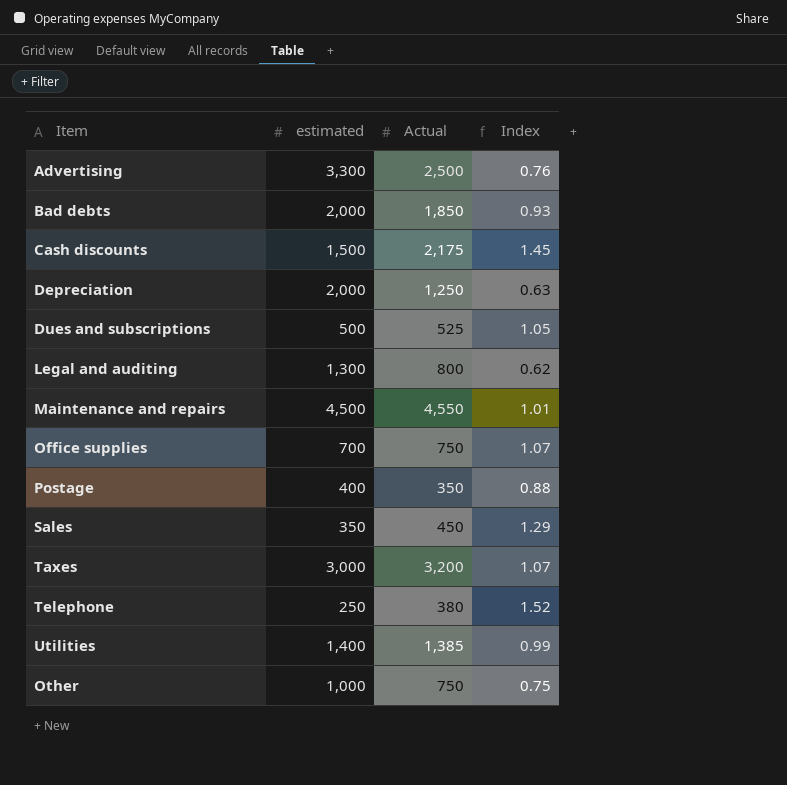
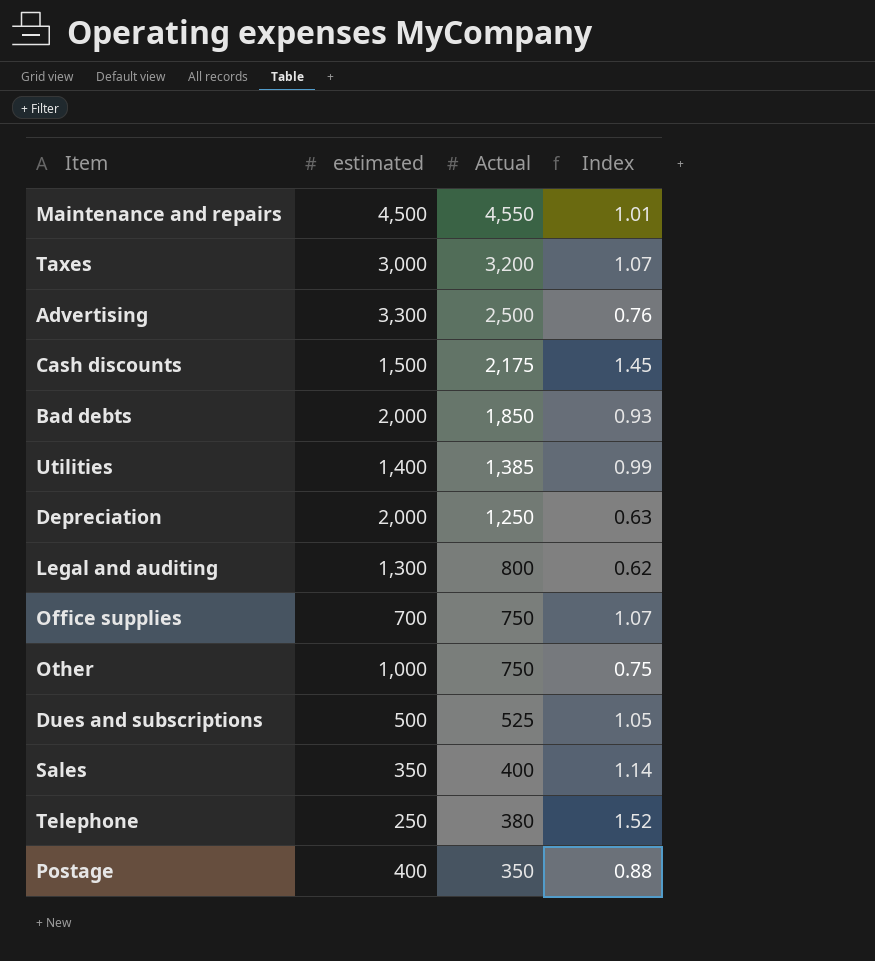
row order: none -> Actual descending
Sales | Actual: 450 -> 400
Sales | Index: 1.29 -> 1.14

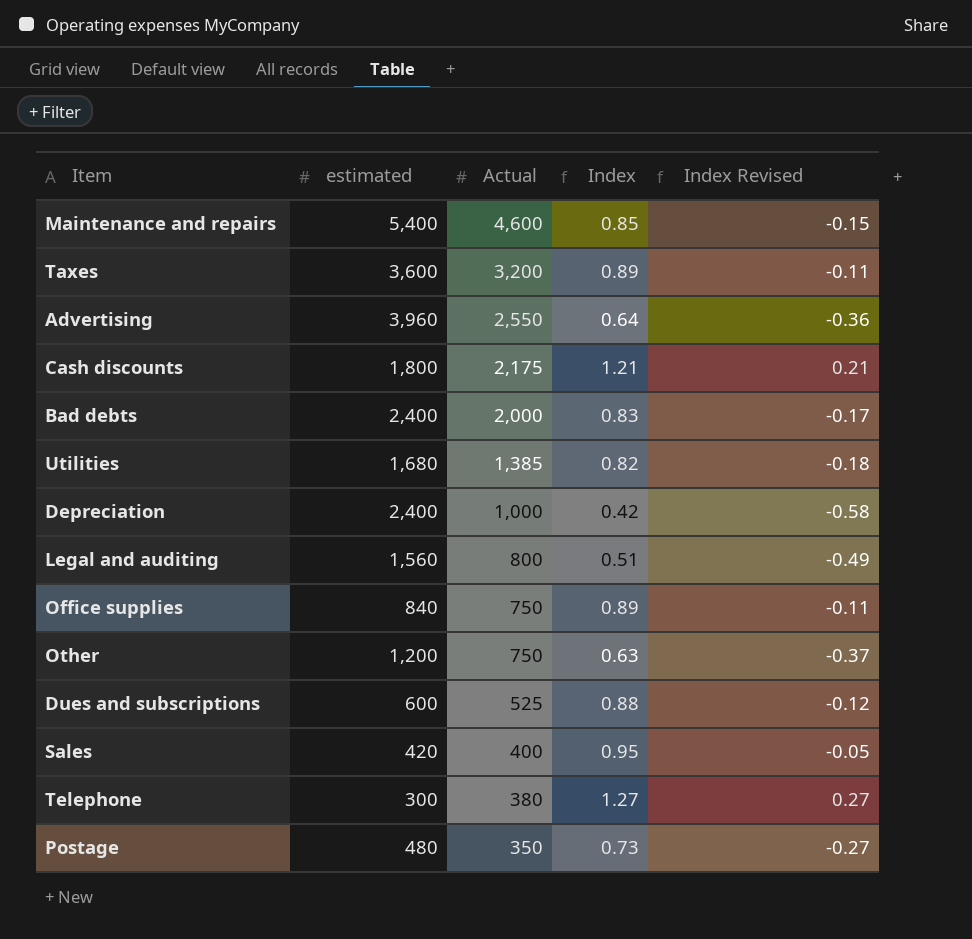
column Index Revised | formula: none -> [Index] - 1
Maintenance and repairs | estimated: 4,500 -> 5,400
Maintenance and repairs | Actual: 4,550 -> 4,600
Maintenance and repairs | Index: 1.01 -> 0.85
Taxes | estimated: 3,000 -> 3,600
Taxes | Index: 1.07 -> 0.89
Advertising | estimated: 3,300 -> 3,960
Advertising | Actual: 2,500 -> 2,550
Advertising | Index: 0.76 -> 0.64
Cash discounts | estimated: 1,500 -> 1,800
Cash discounts | Index: 1.45 -> 1.21
Bad debts | estimated: 2,000 -> 2,400
Bad debts | Actual: 1,850 -> 2,000
Bad debts | Index: 0.93 -> 0.83
Utilities | estimated: 1,400 -> 1,680
Utilities | Index: 0.99 -> 0.82
Depreciation | estimated: 2,000 -> 2,400
Depreciation | Actual: 1,250 -> 1,000
Depreciation | Index: 0.63 -> 0.42
Legal and auditing | estimated: 1,300 -> 1,560
Legal and auditing | Index: 0.62 -> 0.51
Office supplies | estimated: 700 -> 840
Office supplies | Index: 1.07 -> 0.89
Other | estimated: 1,000 -> 1,200
Other | Index: 0.75 -> 0.63
Dues and subscriptions | estimated: 500 -> 600
Dues and subscriptions | Index: 1.05 -> 0.88
Sales | estimated: 350 -> 420
Sales | Index: 1.14 -> 0.95
Telephone | estimated: 250 -> 300
Telephone | Index: 1.52 -> 1.27
Postage | estimated: 400 -> 480
Postage | Index: 0.88 -> 0.73

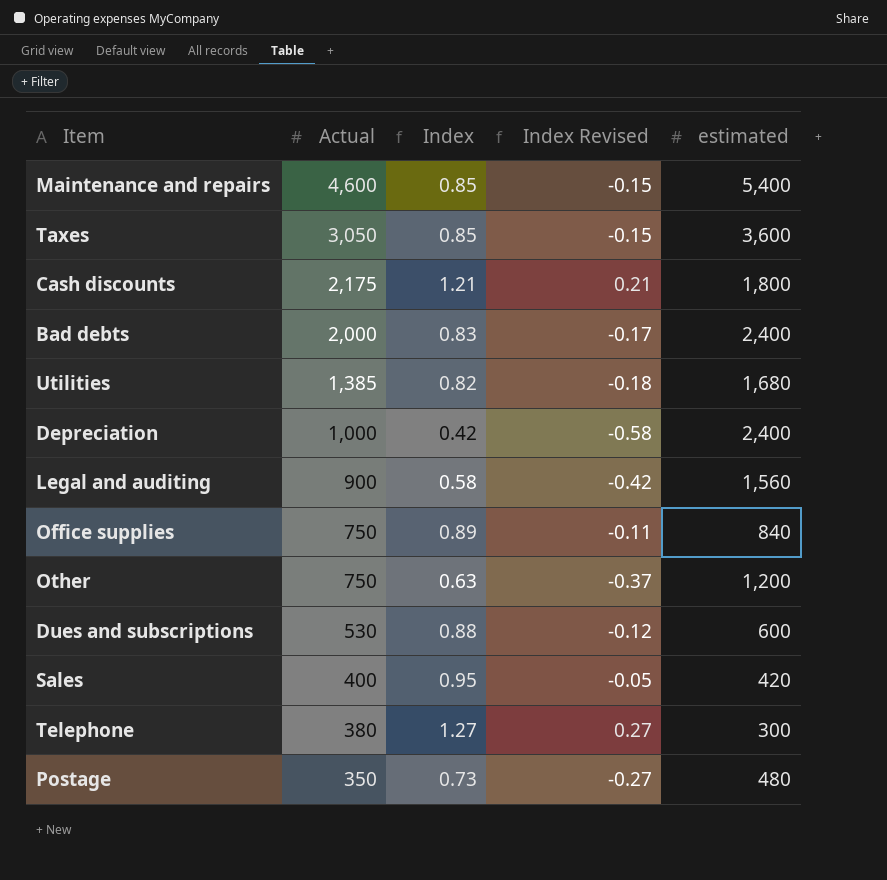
column estimated | position: 2 -> 5
row Advertising: 3,960 | 2,550 | 0.64 | -0.36 -> none
Taxes | Actual: 3,200 -> 3,050
Taxes | Index: 0.89 -> 0.85
Taxes | Index Revised: -0.11 -> -0.15
Legal and auditing | Actual: 800 -> 900
Legal and auditing | Index: 0.51 -> 0.58
Legal and auditing | Index Revised: -0.49 -> -0.42
Dues and subscriptions | Actual: 525 -> 530

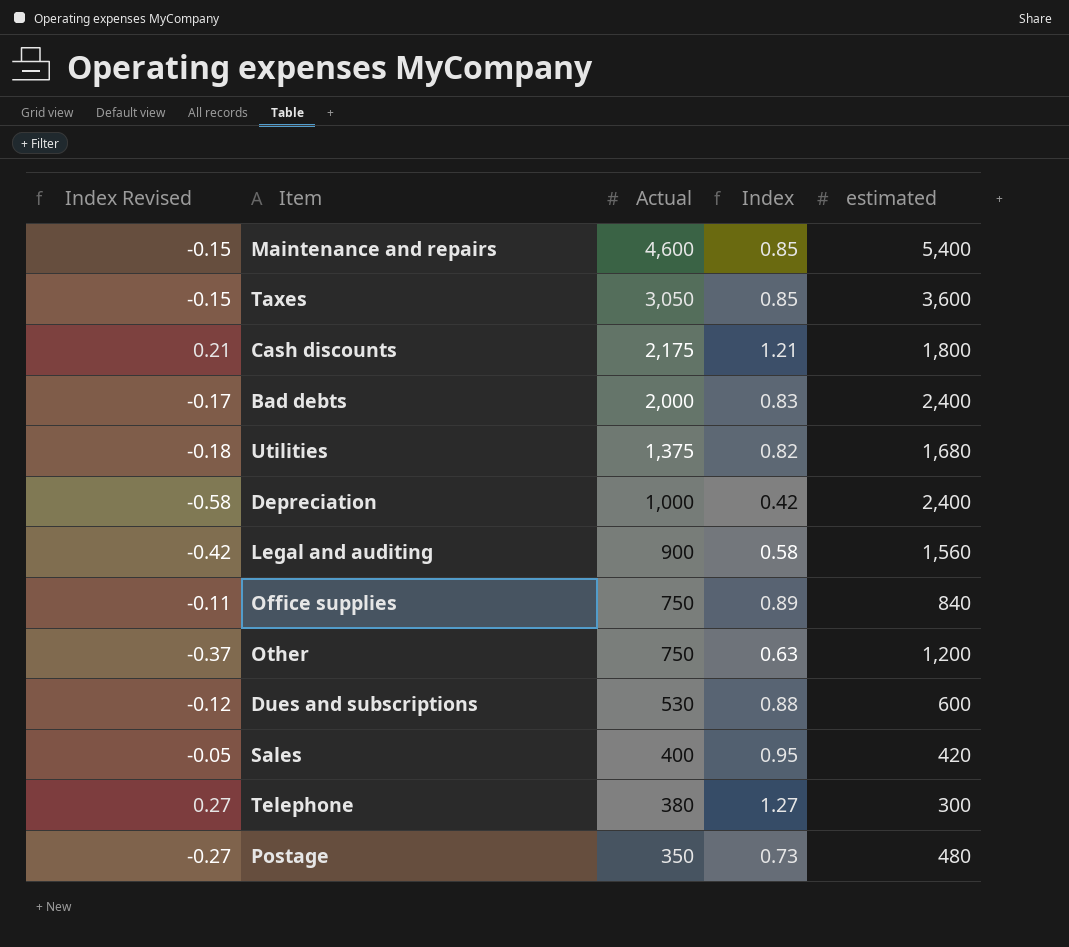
column Index Revised | position: 4 -> 1
Utilities | Actual: 1,385 -> 1,375

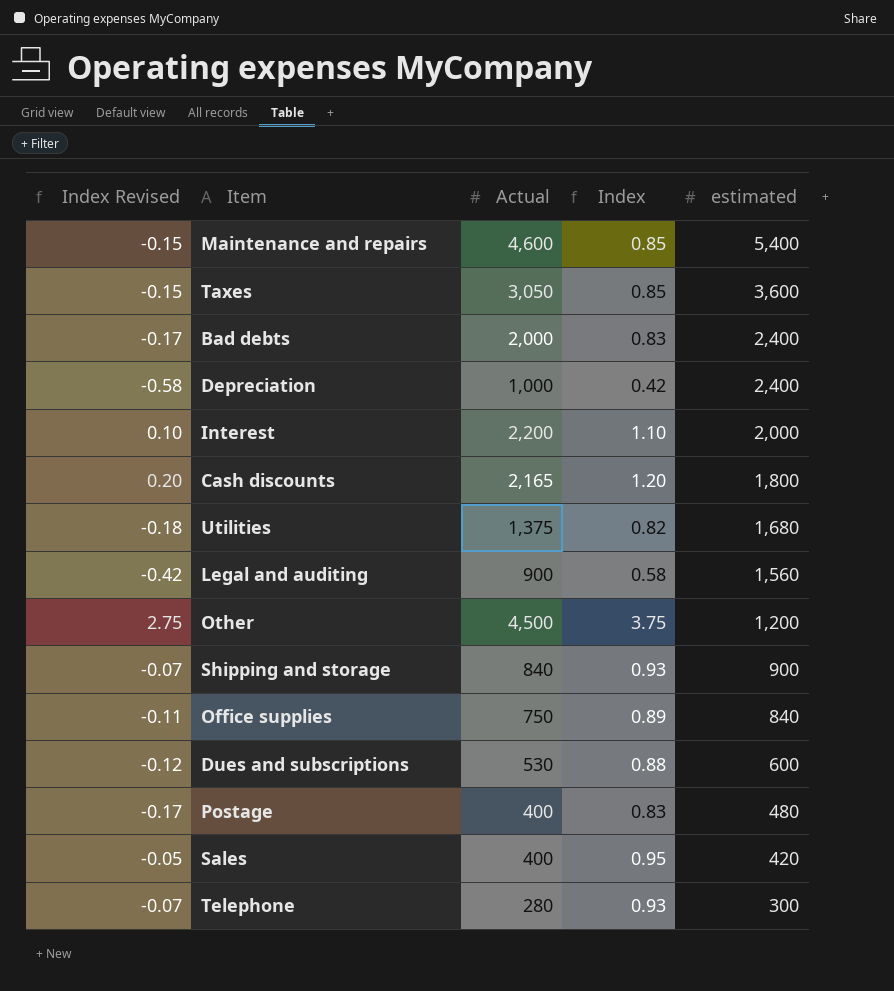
row order: Actual descending -> estimated descending
row Interest: none -> 0.10 | 2,200 | 1.10 | 2,000
Cash discounts | Index Revised: 0.21 -> 0.20
Cash discounts | Actual: 2,175 -> 2,165
Cash discounts | Index: 1.21 -> 1.20
Other | Index Revised: -0.37 -> 2.75
Other | Actual: 750 -> 4,500
Other | Index: 0.63 -> 3.75
row Shipping and storage: none -> -0.07 | 840 | 0.93 | 900
Postage | Index Revised: -0.27 -> -0.17
Postage | Actual: 350 -> 400
Postage | Index: 0.73 -> 0.83
Telephone | Index Revised: 0.27 -> -0.07
Telephone | Actual: 380 -> 280
Telephone | Index: 1.27 -> 0.93

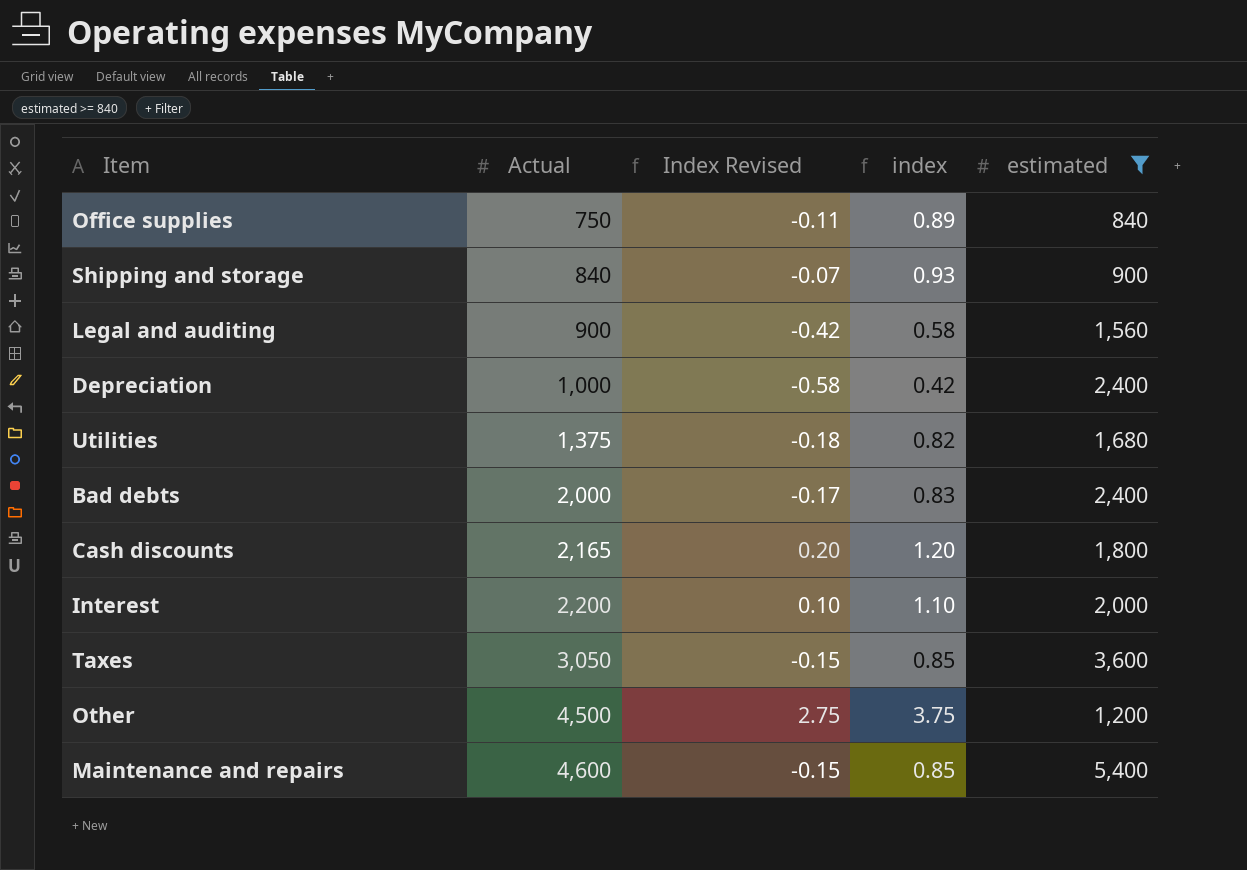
filter: none -> estimated >= 840
row order: estimated descending -> Actual ascending
column Index Revised | position: 1 -> 3
column name: Index -> index

